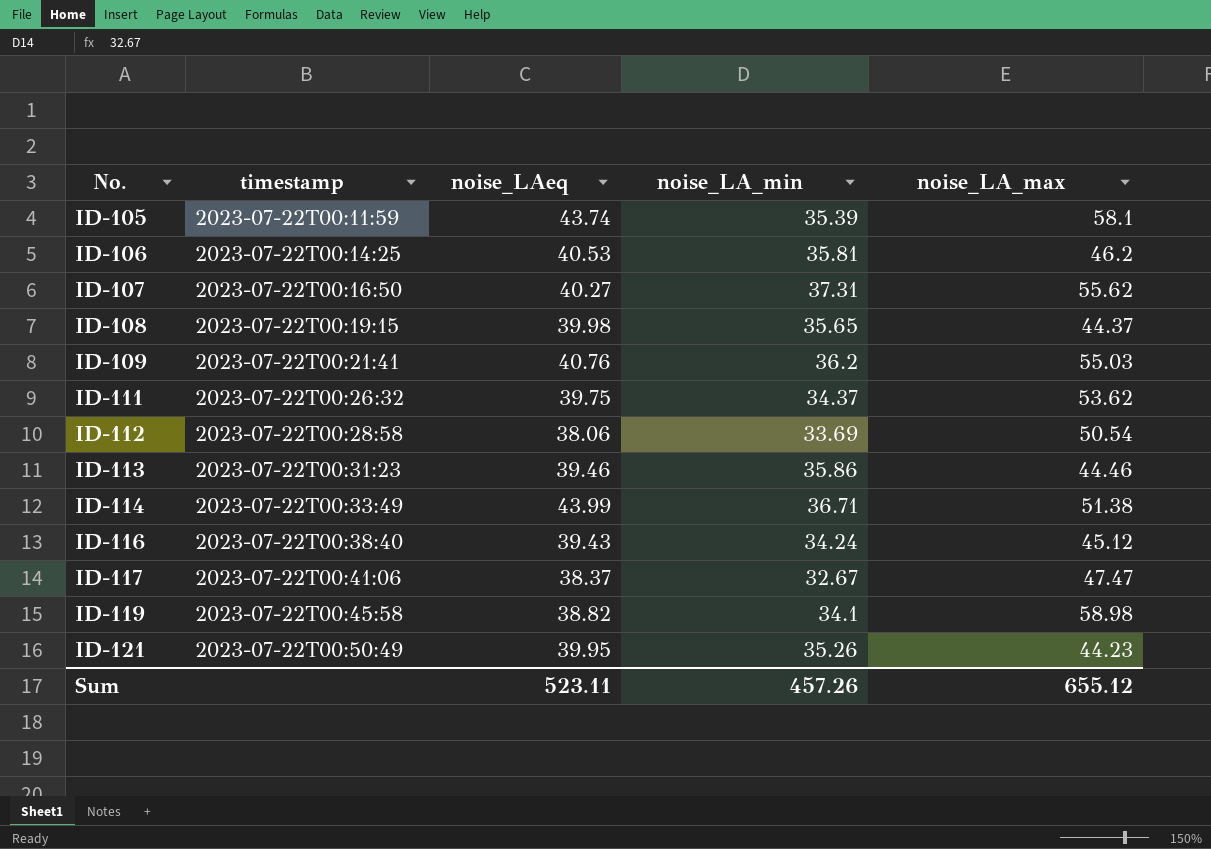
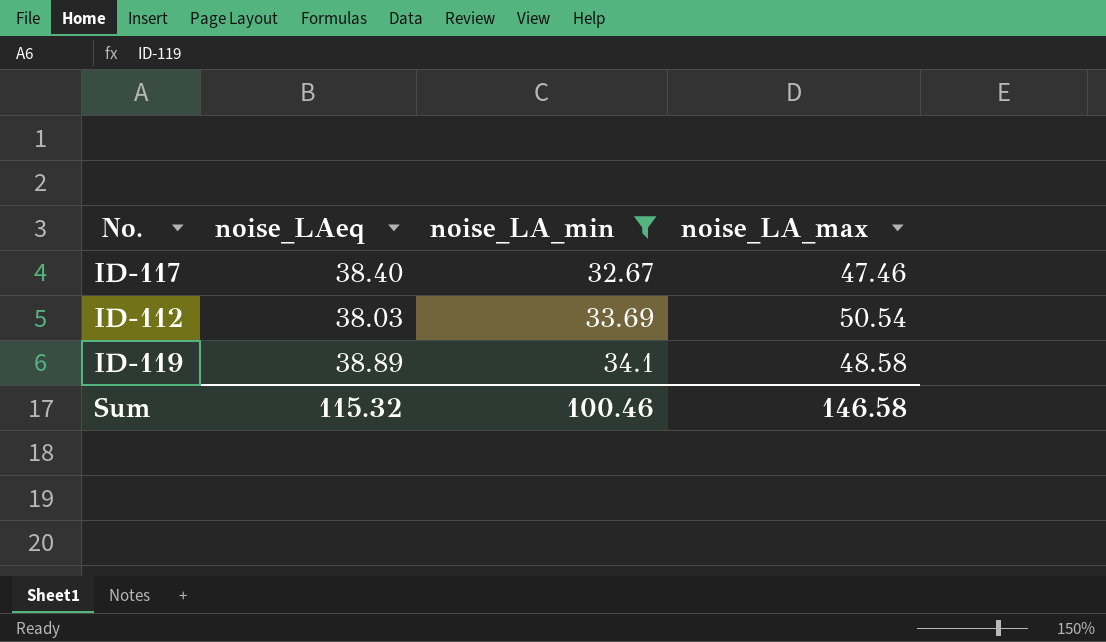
filter: none -> noise_LA_min <= 34.1
row order: No. ascending -> noise_LA_min ascending
column timestamp | position: 2 -> none
ID-117 | noise_LAeq: 38.37 -> 38.40
ID-117 | noise_LA_max: 47.47 -> 47.46
ID-112 | noise_LAeq: 38.06 -> 38.03
ID-119 | noise_LAeq: 38.82 -> 38.89
ID-119 | noise_LA_max: 58.98 -> 48.58
Sum | noise_LAeq: 523.11 -> 115.32
Sum | noise_LA_min: 457.26 -> 100.46
Sum | noise_LA_max: 655.12 -> 146.58

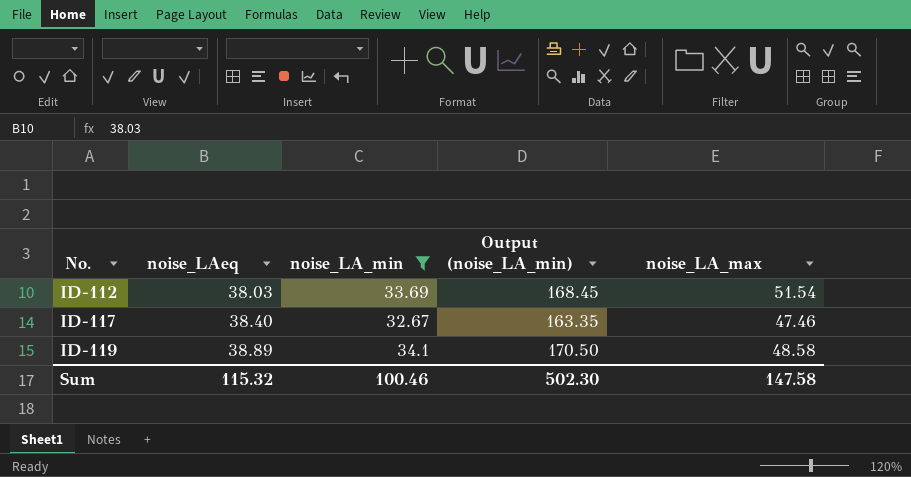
row order: noise_LA_min ascending -> No. ascending
column Output (noise_LA_min) | formula: none -> [noise_LA_min] * 5
ID-112 | noise_LA_max: 50.54 -> 51.54
Sum | noise_LA_max: 146.58 -> 147.58

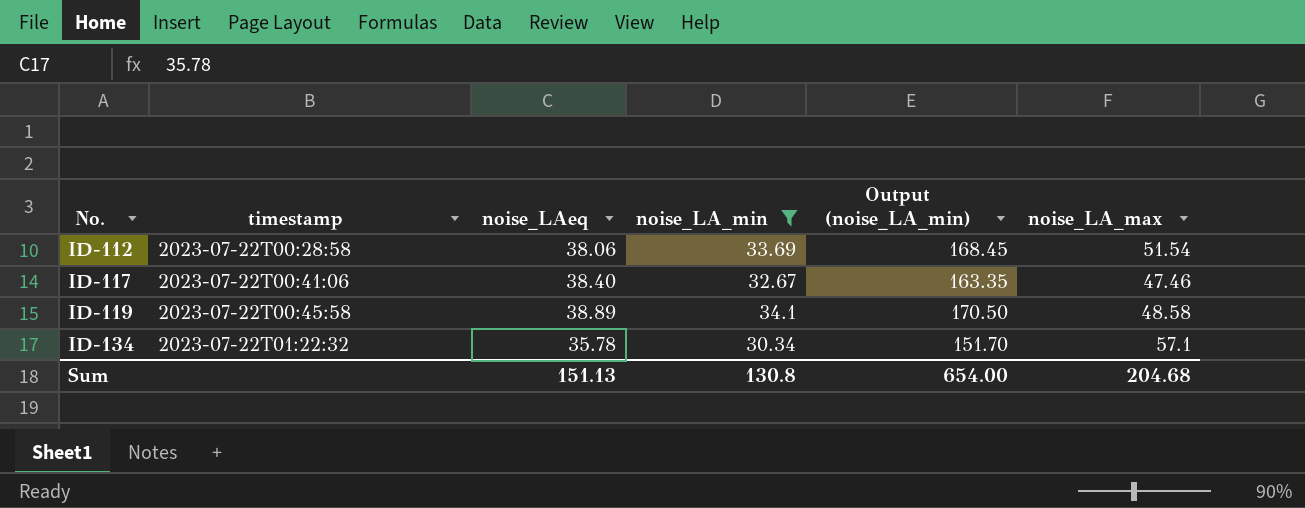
column timestamp | position: none -> 2
ID-112 | noise_LAeq: 38.03 -> 38.06
row ID-134: none -> 2023-07-22T01:22:32 | 35.78 | 30.34 | 151.70 | 57.1
Sum | noise_LAeq: 115.32 -> 151.13
Sum | noise_LA_min: 100.46 -> 130.8
Sum | Output (noise_LA_min): 502.30 -> 654.00
Sum | noise_LA_max: 147.58 -> 204.68

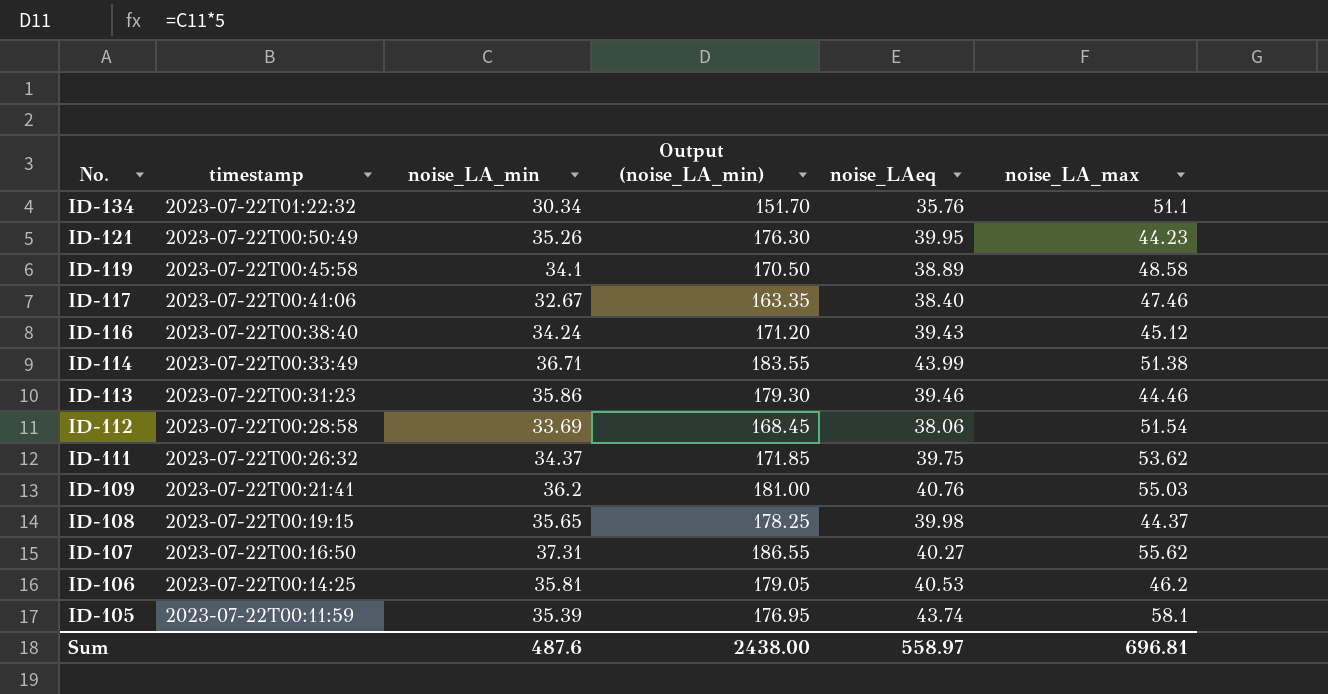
filter: noise_LA_min <= 34.1 -> none
row order: No. ascending -> No. descending
column noise_LAeq | position: 3 -> 5
ID-134 | noise_LAeq: 35.78 -> 35.76
ID-134 | noise_LA_max: 57.1 -> 51.1
Sum | noise_LA_min: 130.8 -> 487.6
Sum | Output (noise_LA_min): 654.00 -> 2438.00
Sum | noise_LAeq: 151.13 -> 558.97
Sum | noise_LA_max: 204.68 -> 696.81

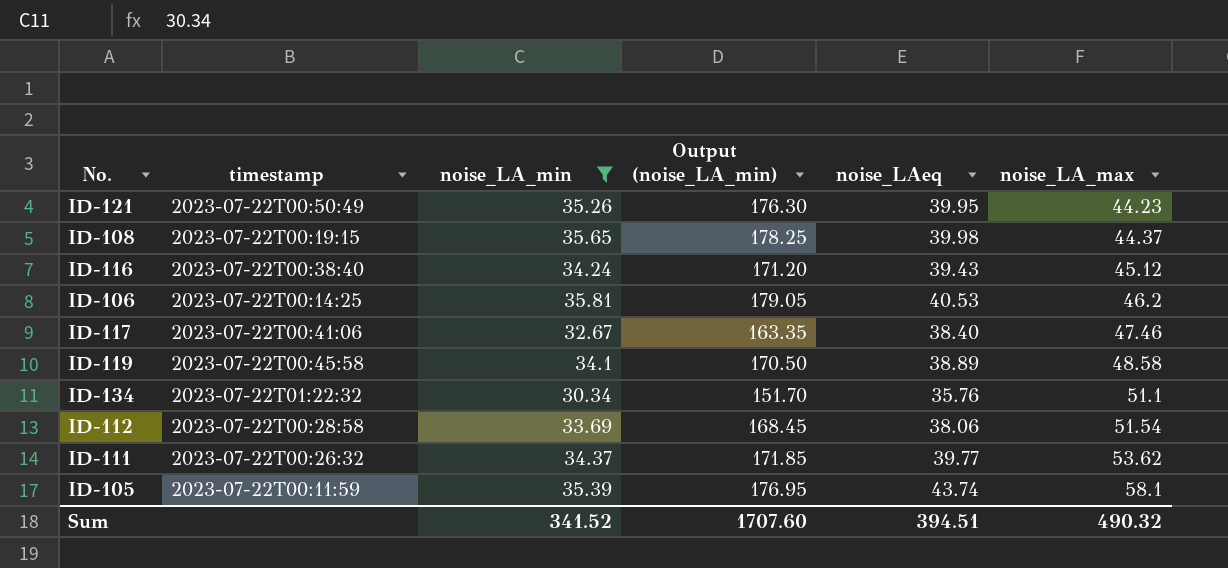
filter: none -> noise_LA_min <= 35.81
row order: No. descending -> noise_LA_max ascending
ID-111 | noise_LAeq: 39.75 -> 39.77
Sum | noise_LA_min: 487.6 -> 341.52
Sum | Output (noise_LA_min): 2438.00 -> 1707.60
Sum | noise_LAeq: 558.97 -> 394.51
Sum | noise_LA_max: 696.81 -> 490.32

